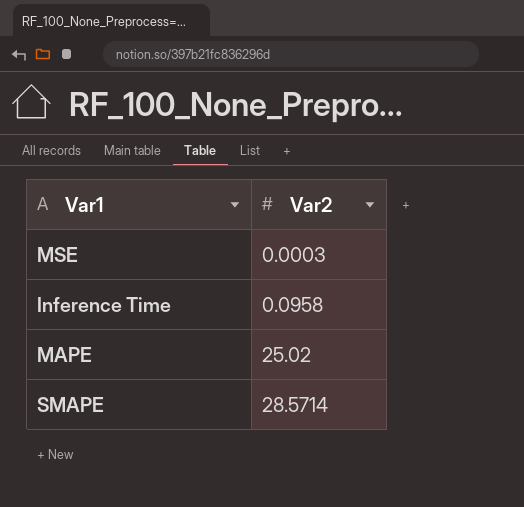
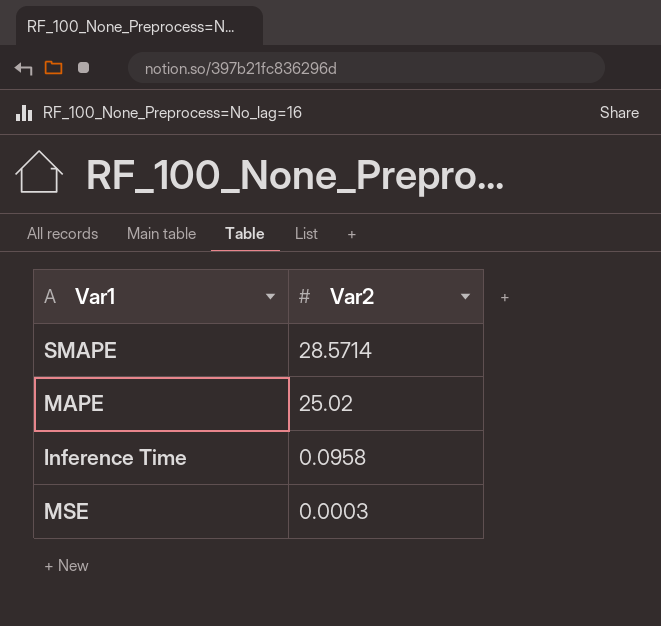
row order: Var2 ascending -> Var2 descending

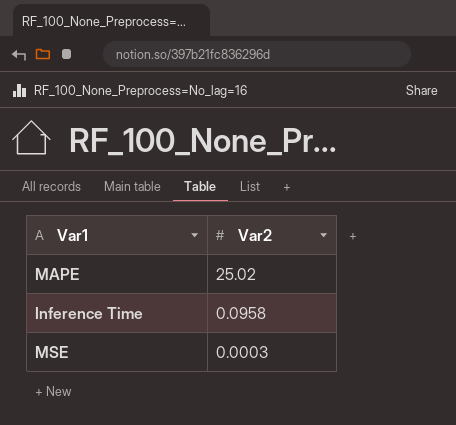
row SMAPE: 28.5714 -> none

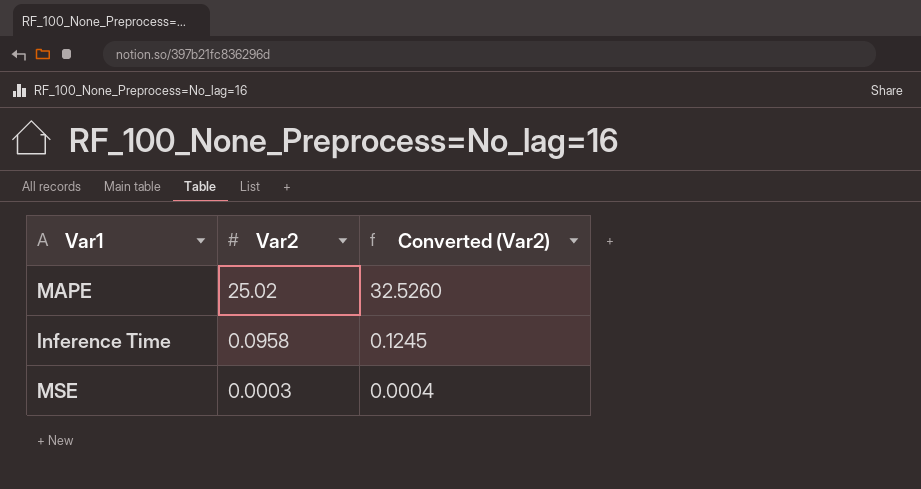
column Converted (Var2) | formula: none -> [Var2] * 1.3

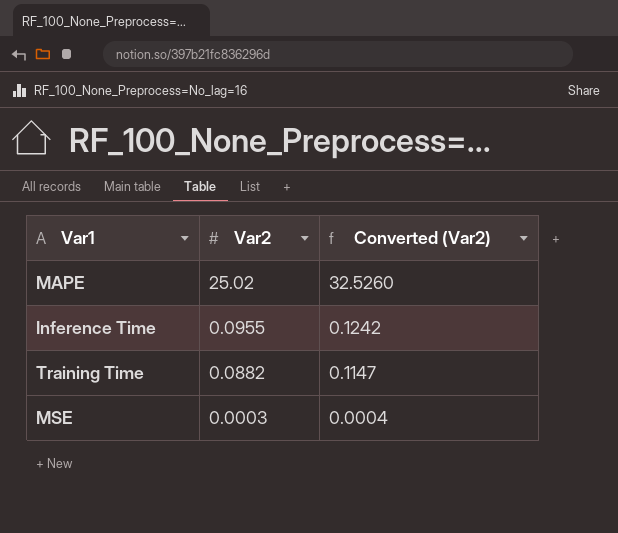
Inference Time | Var2: 0.0958 -> 0.0955
Inference Time | Converted (Var2): 0.1245 -> 0.1242
row Training Time: none -> 0.0882 | 0.1147

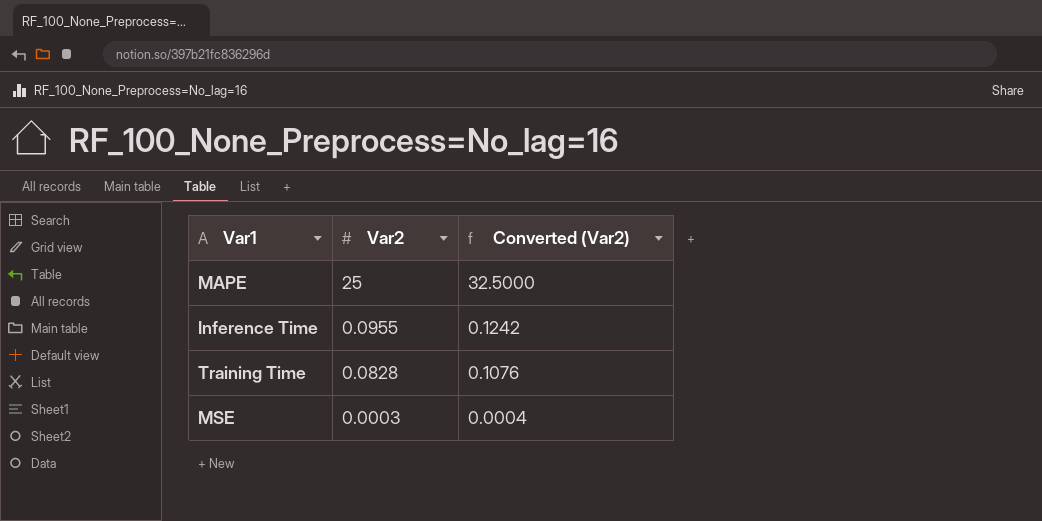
MAPE | Var2: 25.02 -> 25
MAPE | Converted (Var2): 32.5260 -> 32.5000
Training Time | Var2: 0.0882 -> 0.0828
Training Time | Converted (Var2): 0.1147 -> 0.1076

